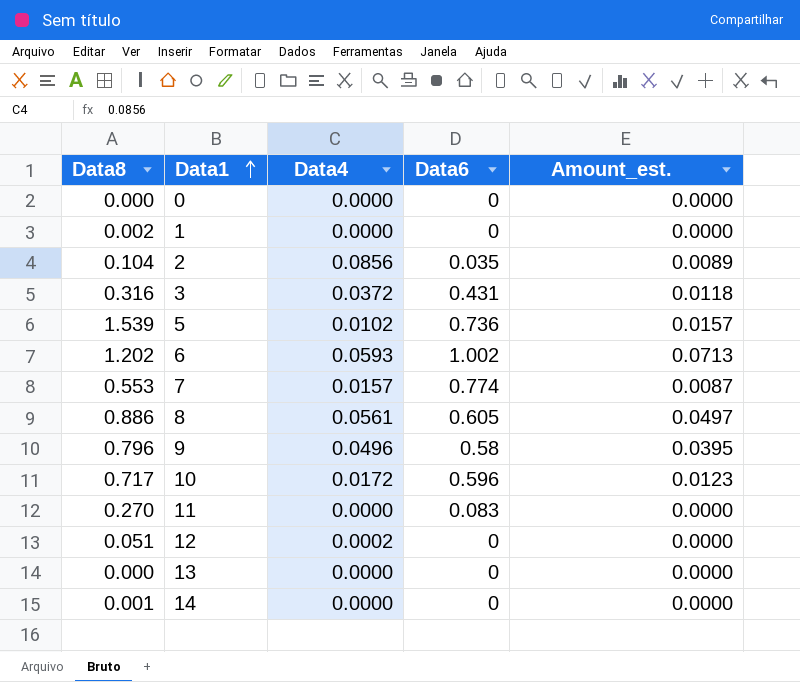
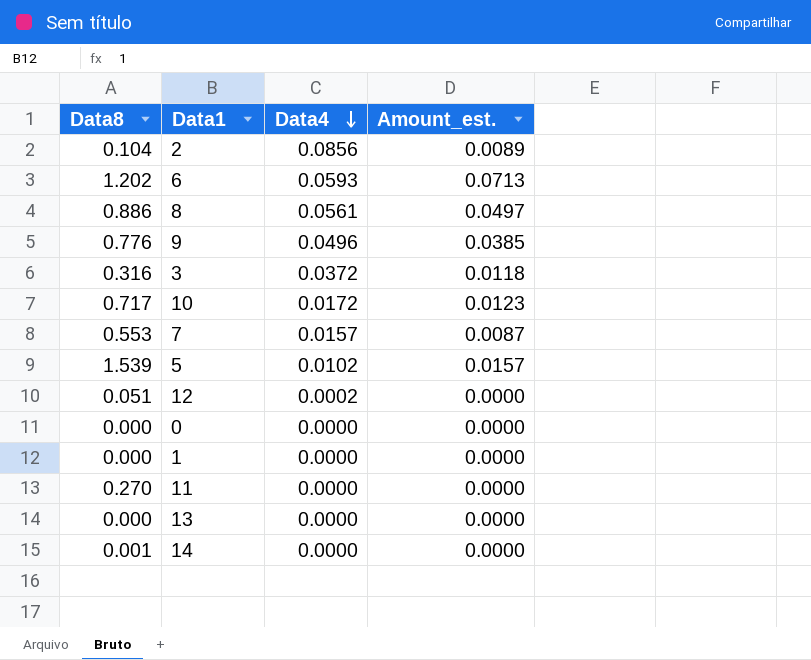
row order: Data1 ascending -> Data4 descending
column Data6 | position: 4 -> none
9 | Data8: 0.796 -> 0.776
9 | Amount_est.: 0.0395 -> 0.0385
1 | Data8: 0.002 -> 0.000

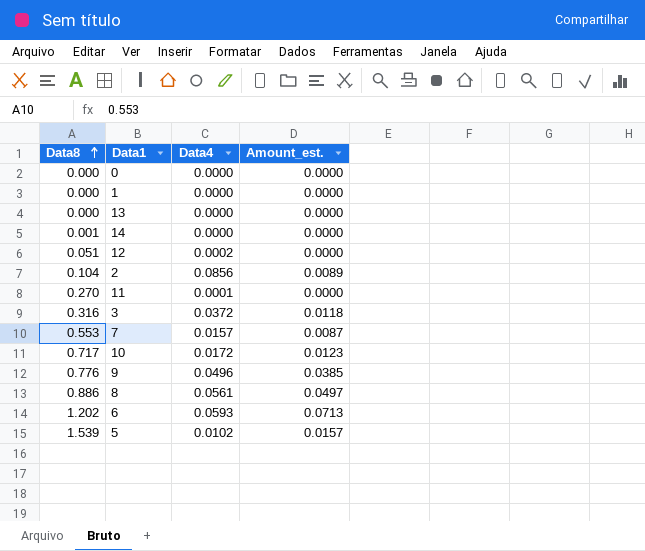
row order: Data4 descending -> Data8 ascending
11 | Data4: 0.0000 -> 0.0001

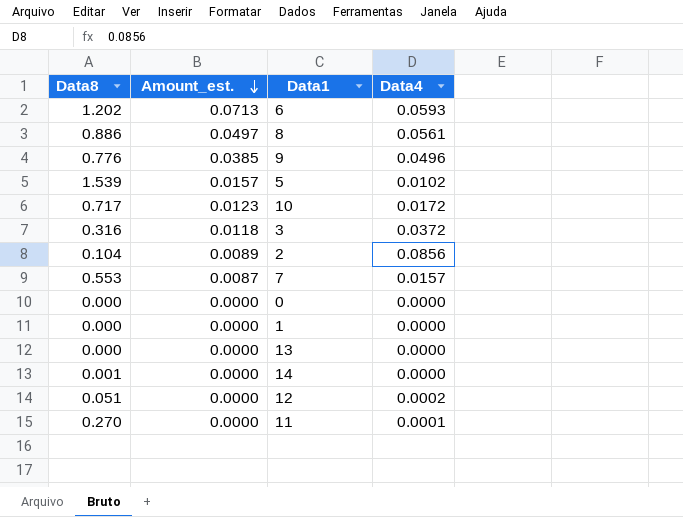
row order: Data8 ascending -> Amount_est. descending
column Amount_est. | position: 4 -> 2

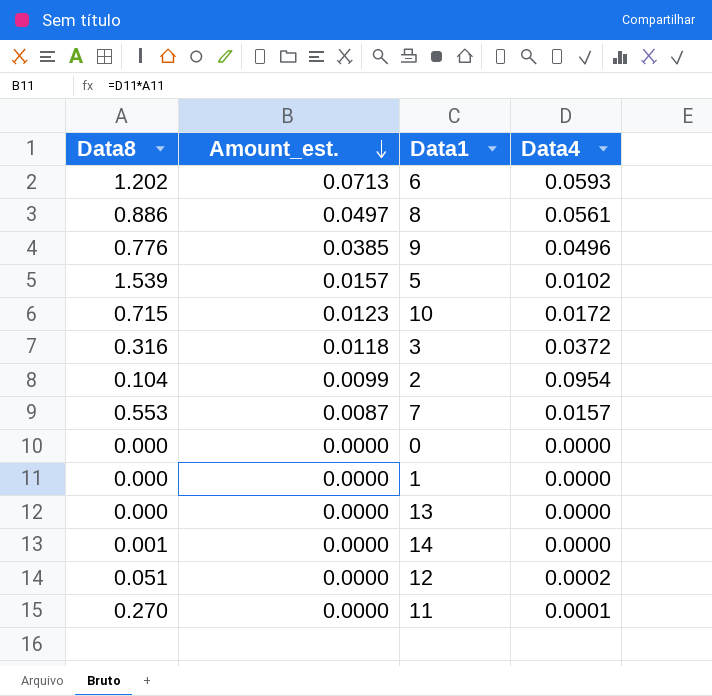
10 | Data8: 0.717 -> 0.715
2 | Amount_est.: 0.0089 -> 0.0099
2 | Data4: 0.0856 -> 0.0954

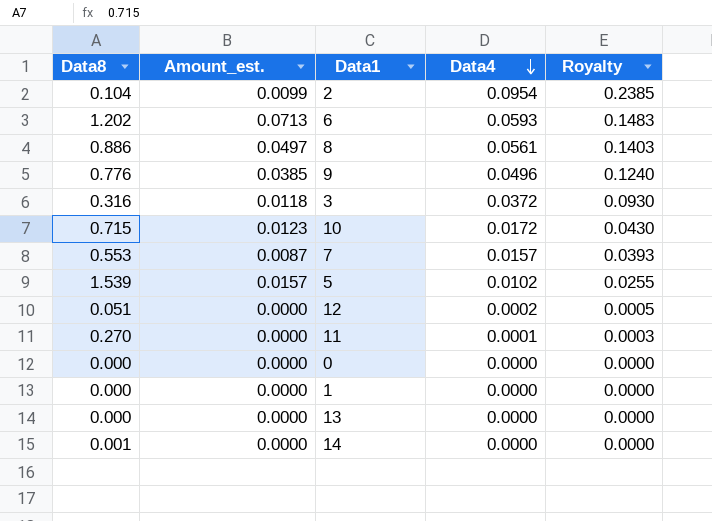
row order: Amount_est. descending -> Data4 descending
column Royalty | formula: none -> [Data4] * 2.5

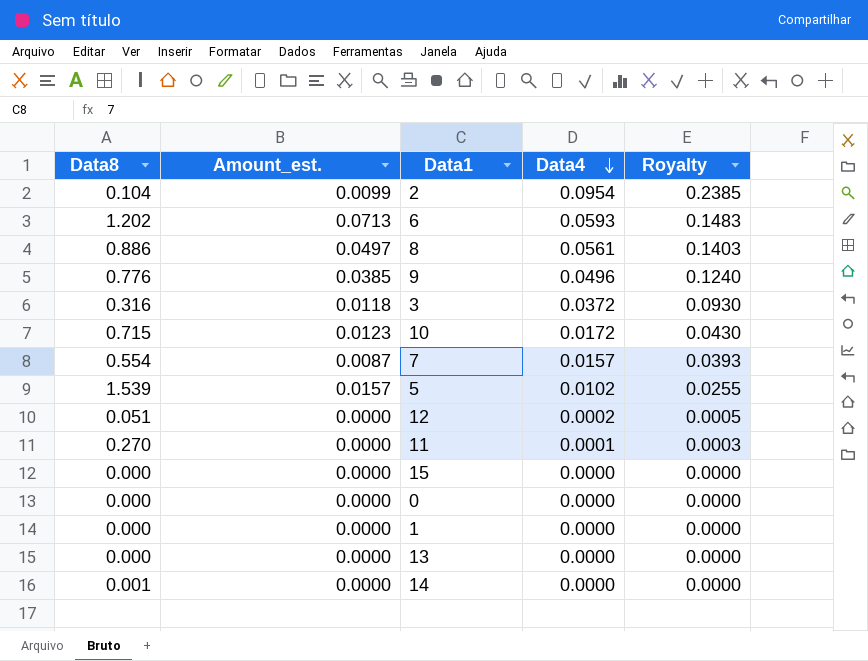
7 | Data8: 0.553 -> 0.554
row 15: none -> 0.000 | 0.0000 | 0.0000 | 0.0000

